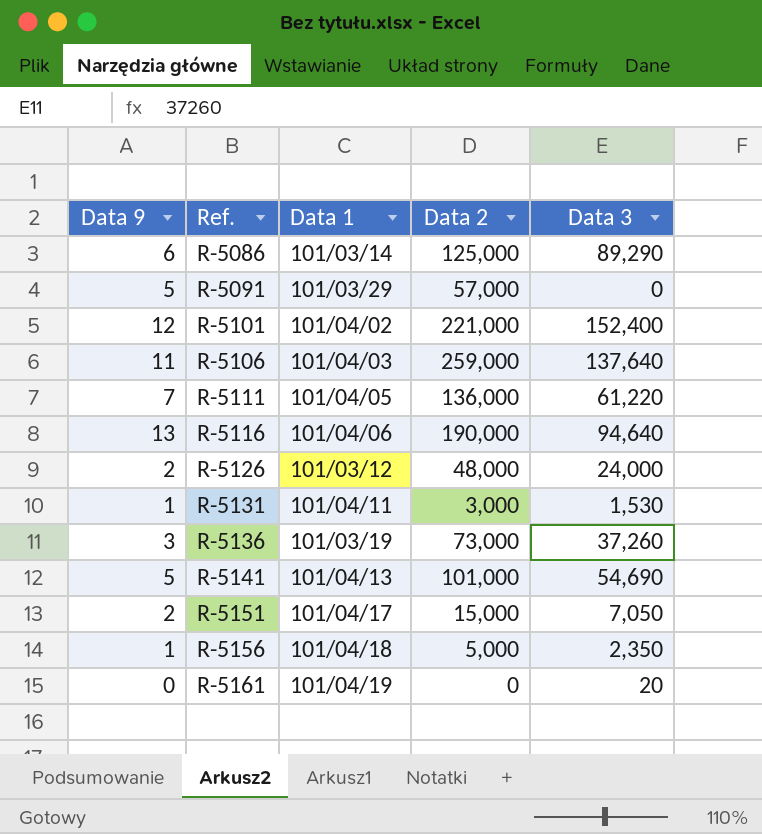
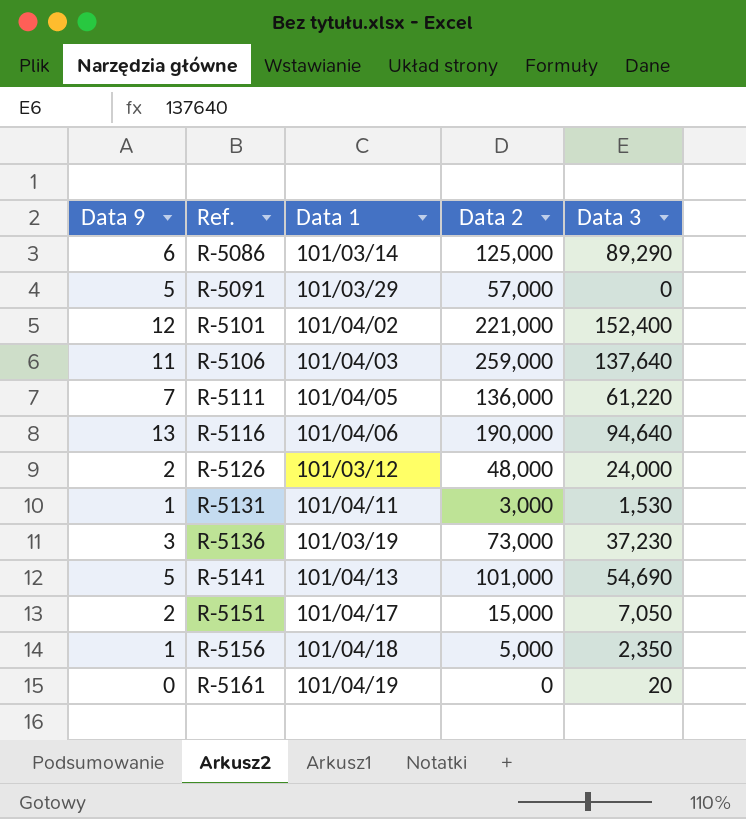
R-5136 | Data 3: 37,260 -> 37,230

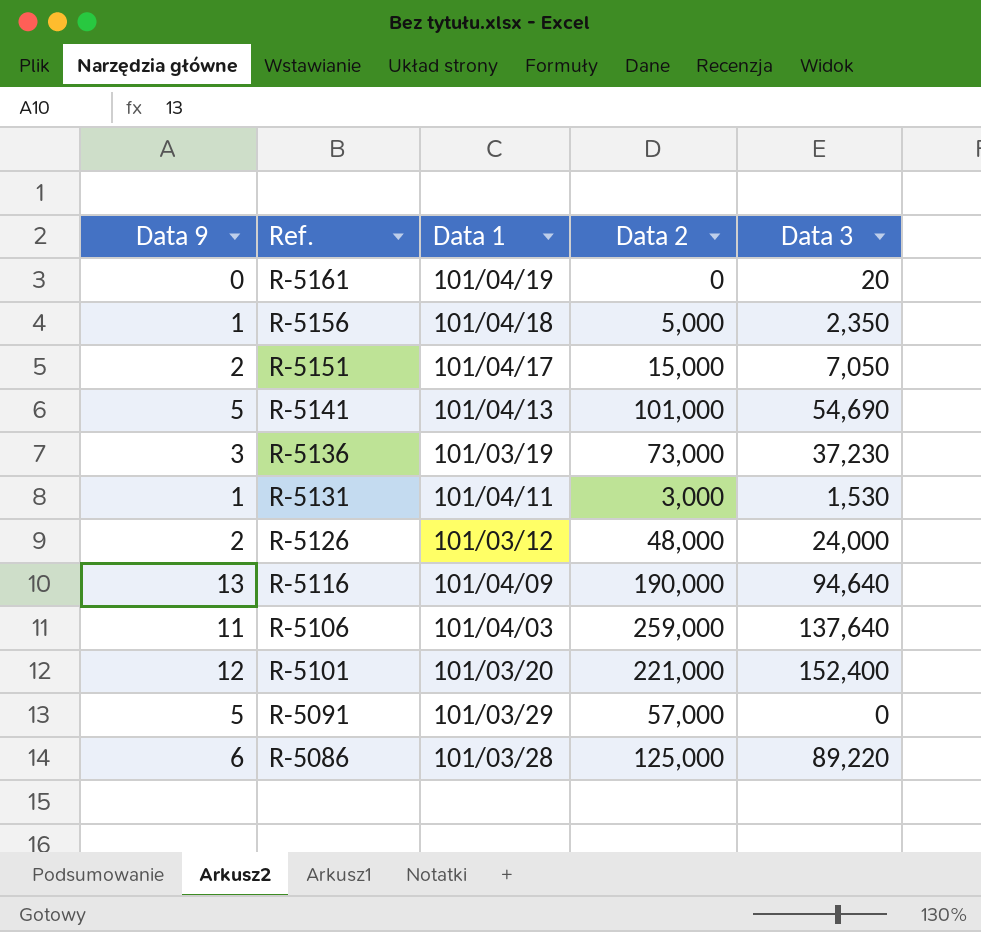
row order: Ref. ascending -> Ref. descending
row R-5111: 7 | 101/04/05 | 136,000 | 61,220 -> none
R-5116 | Data 1: 101/04/06 -> 101/04/09
R-5101 | Data 1: 101/04/02 -> 101/03/20
R-5086 | Data 1: 101/03/14 -> 101/03/28
R-5086 | Data 3: 89,290 -> 89,220

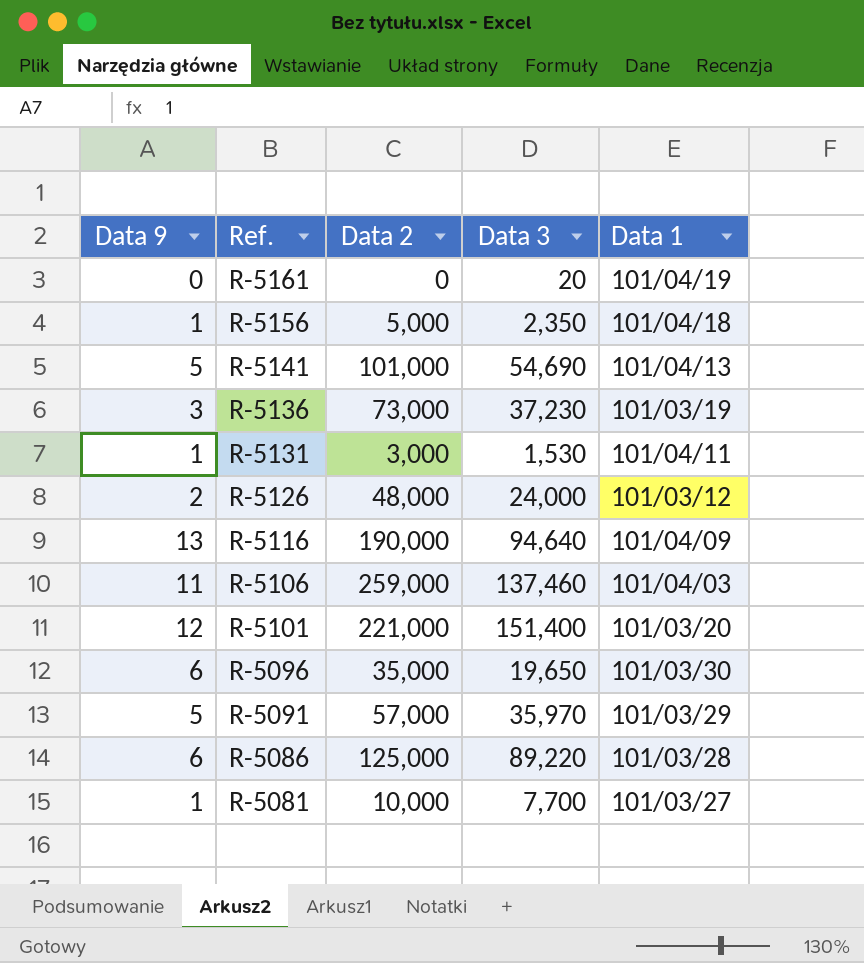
column Data 1 | position: 3 -> 5
row R-5151: 2 | 101/04/17 | 15,000 | 7,050 -> none
R-5106 | Data 3: 137,640 -> 137,460
R-5101 | Data 3: 152,400 -> 151,400
row R-5096: none -> 6 | 35,000 | 19,650 | 101/03/30
R-5091 | Data 3: 0 -> 35,970
row R-5081: none -> 1 | 10,000 | 7,700 | 101/03/27

